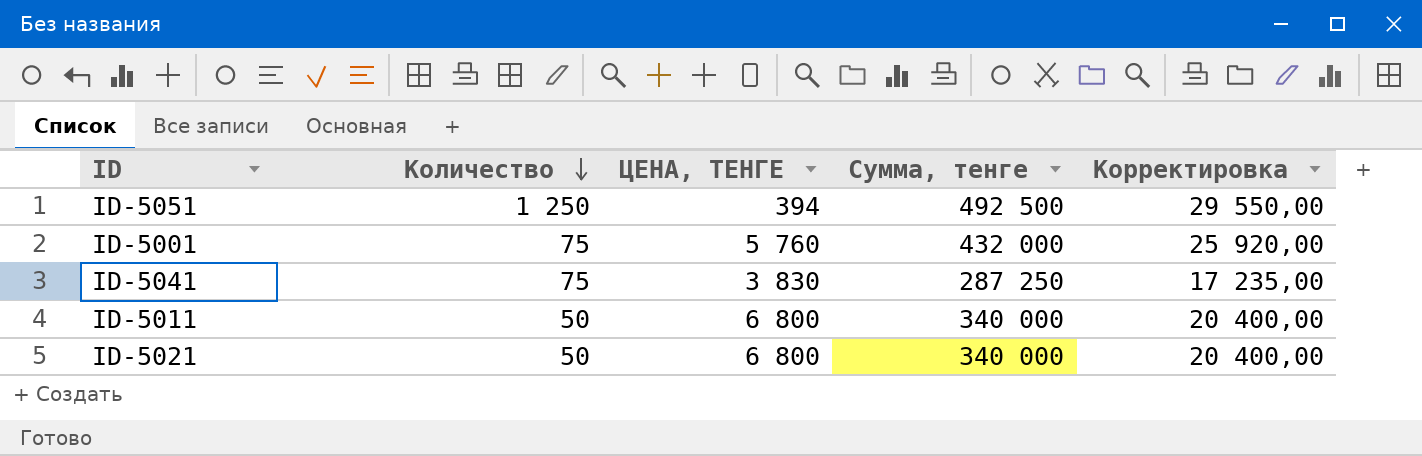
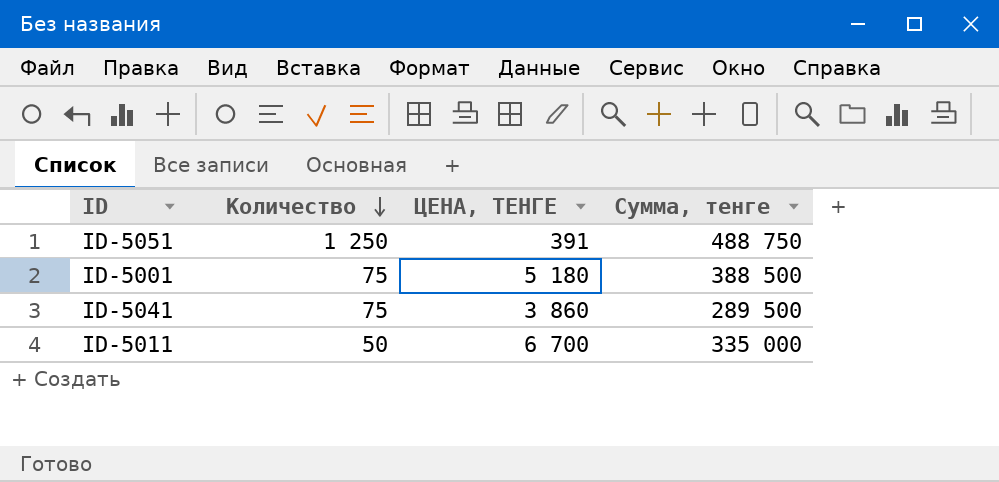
column Корректировка | formula: [Сумма, тенге] * 0,06 -> none
row ID-5021: 50 | 6 800 | 340 000 | 20 400,00 -> none
ID-5051 | ЦЕНА, ТЕНГЕ: 394 -> 391
ID-5051 | Сумма, тенге: 492 500 -> 488 750
ID-5001 | ЦЕНА, ТЕНГЕ: 5 760 -> 5 180
ID-5001 | Сумма, тенге: 432 000 -> 388 500
ID-5041 | ЦЕНА, ТЕНГЕ: 3 830 -> 3 860
ID-5041 | Сумма, тенге: 287 250 -> 289 500
ID-5011 | ЦЕНА, ТЕНГЕ: 6 800 -> 6 700
ID-5011 | Сумма, тенге: 340 000 -> 335 000

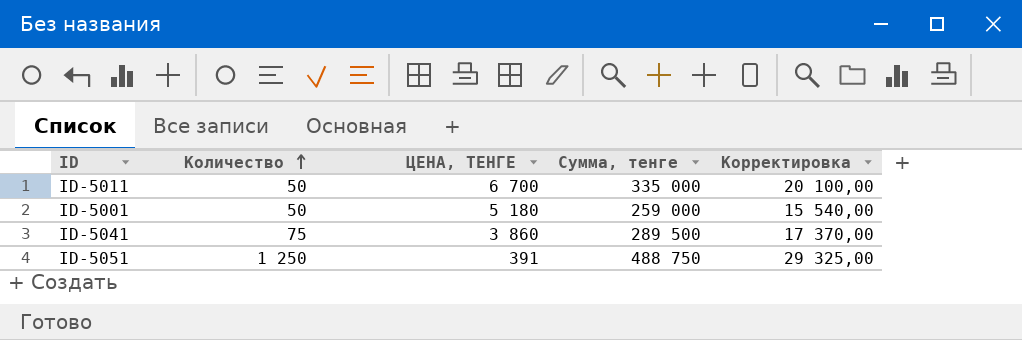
row order: Количество descending -> Количество ascending
column Корректировка | formula: none -> [Сумма, тенге] * 0,06
ID-5001 | Количество: 75 -> 50
ID-5001 | Сумма, тенге: 388 500 -> 259 000

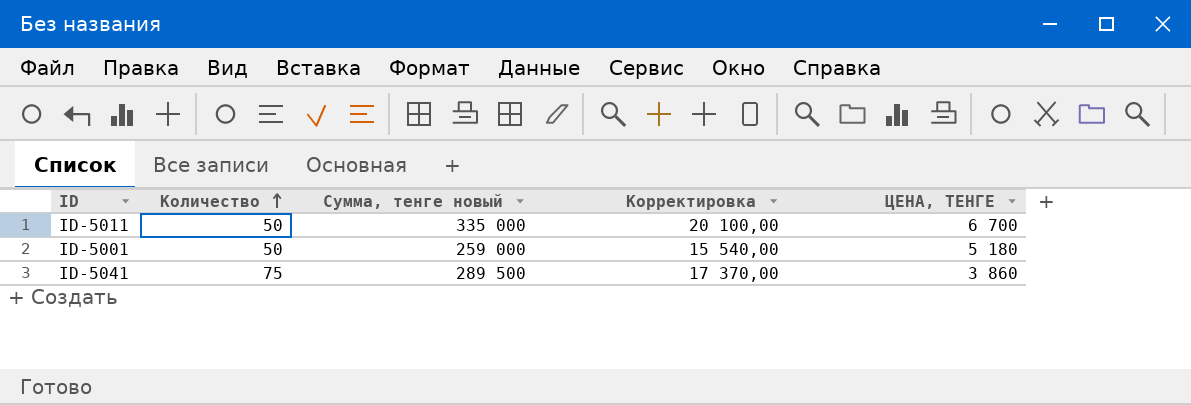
column name: Сумма, тенге -> Сумма, тенге новый
column ЦЕНА, ТЕНГЕ | position: 3 -> 5
row ID-5051: 1 250 | 391 | 488 750 | 29 325,00 -> none

